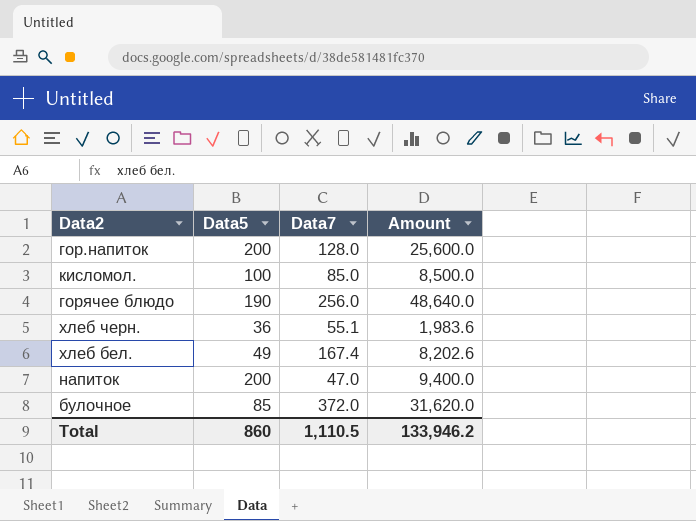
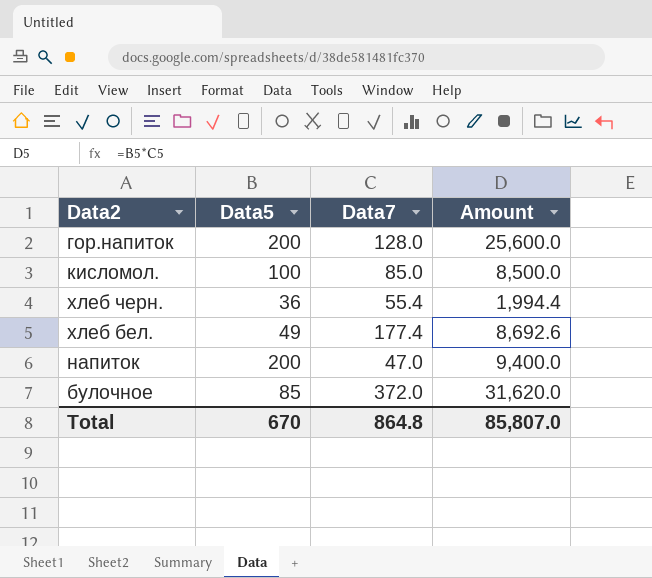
row горячее блюдо: 190 | 256.0 | 48,640.0 -> none
хлеб черн. | Data7: 55.1 -> 55.4
хлеб черн. | Amount: 1,983.6 -> 1,994.4
хлеб бел. | Data7: 167.4 -> 177.4
хлеб бел. | Amount: 8,202.6 -> 8,692.6
Total | Data5: 860 -> 670
Total | Data7: 1,110.5 -> 864.8
Total | Amount: 133,946.2 -> 85,807.0

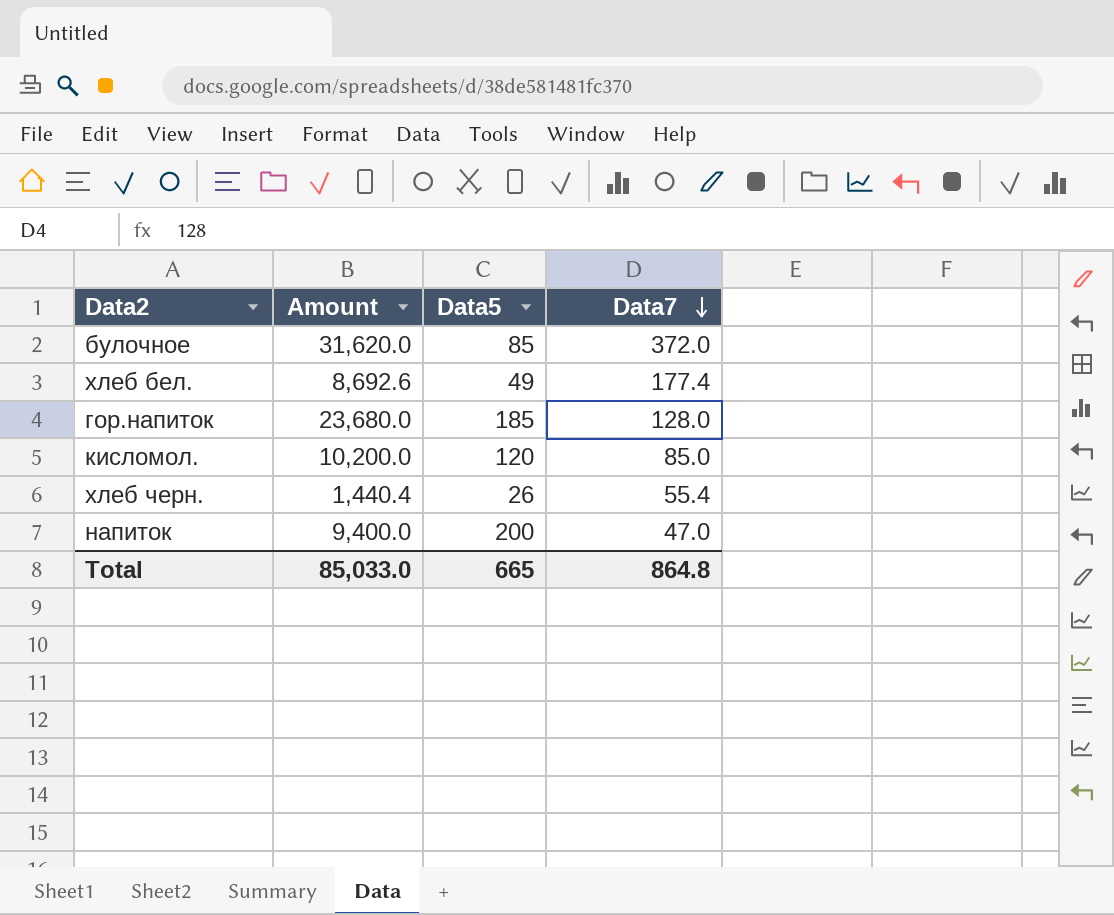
row order: none -> Data7 descending
column Amount | position: 4 -> 2
гор.напиток | Amount: 25,600.0 -> 23,680.0
гор.напиток | Data5: 200 -> 185
кисломол. | Amount: 8,500.0 -> 10,200.0
кисломол. | Data5: 100 -> 120
хлеб черн. | Amount: 1,994.4 -> 1,440.4
хлеб черн. | Data5: 36 -> 26
Total | Amount: 85,807.0 -> 85,033.0
Total | Data5: 670 -> 665

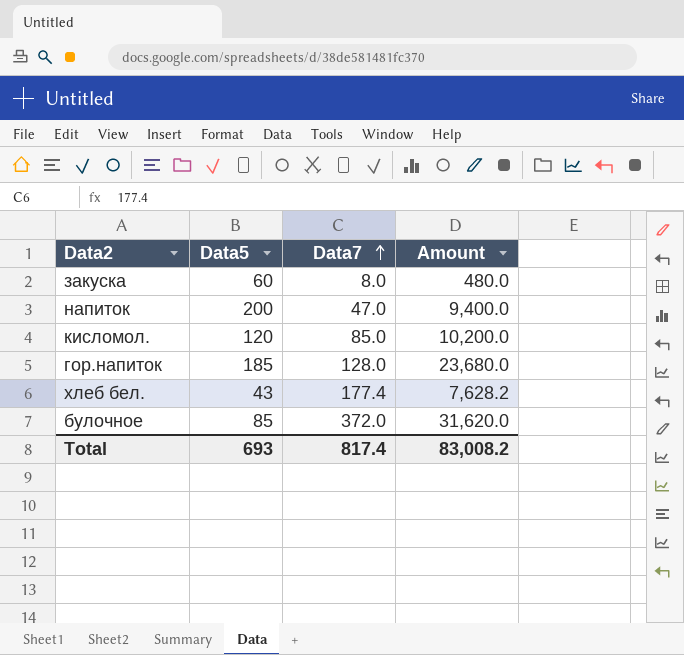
row order: Data7 descending -> Data7 ascending
column Amount | position: 2 -> 4
row хлеб черн.: 1,440.4 | 26 | 55.4 -> none
row закуска: none -> 60 | 8.0 | 480.0
хлеб бел. | Data5: 49 -> 43
хлеб бел. | Amount: 8,692.6 -> 7,628.2
Total | Data5: 665 -> 693
Total | Data7: 864.8 -> 817.4
Total | Amount: 85,033.0 -> 83,008.2

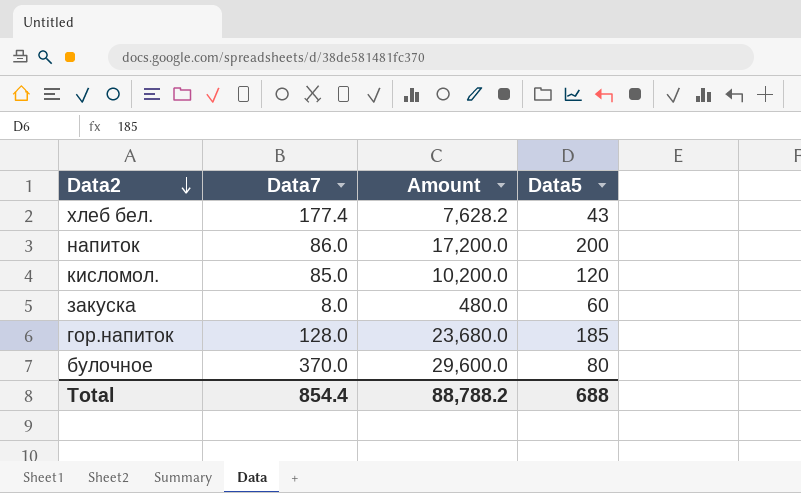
row order: Data7 ascending -> Data2 descending
column Data5 | position: 2 -> 4
напиток | Data7: 47.0 -> 86.0
напиток | Amount: 9,400.0 -> 17,200.0
булочное | Data7: 372.0 -> 370.0
булочное | Amount: 31,620.0 -> 29,600.0
булочное | Data5: 85 -> 80
Total | Data7: 817.4 -> 854.4
Total | Amount: 83,008.2 -> 88,788.2
Total | Data5: 693 -> 688

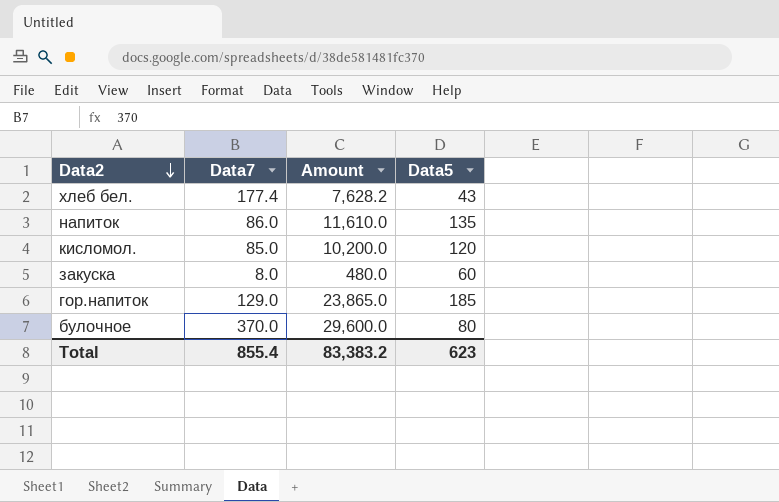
напиток | Amount: 17,200.0 -> 11,610.0
напиток | Data5: 200 -> 135
гор.напиток | Data7: 128.0 -> 129.0
гор.напиток | Amount: 23,680.0 -> 23,865.0
Total | Data7: 854.4 -> 855.4
Total | Amount: 88,788.2 -> 83,383.2
Total | Data5: 688 -> 623

